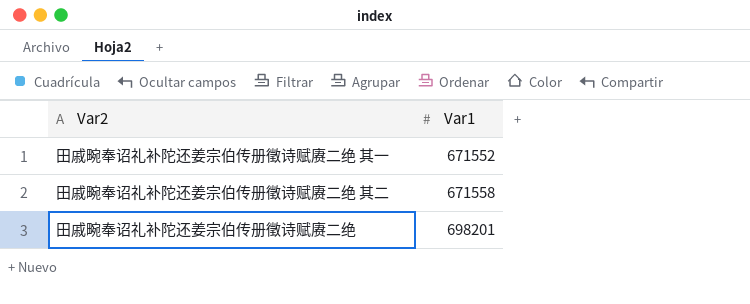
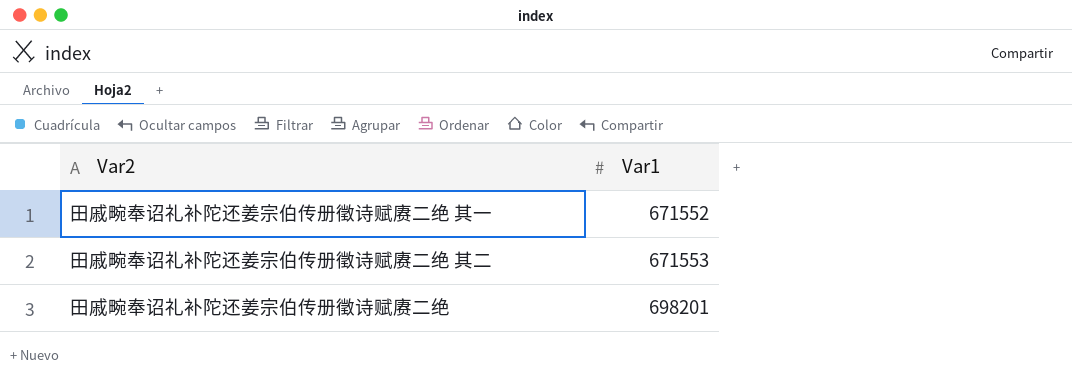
田戚畹奉诏礼补陀还姜宗伯传册徵诗赋赓二绝 其二 | Var1: 671558 -> 671553

